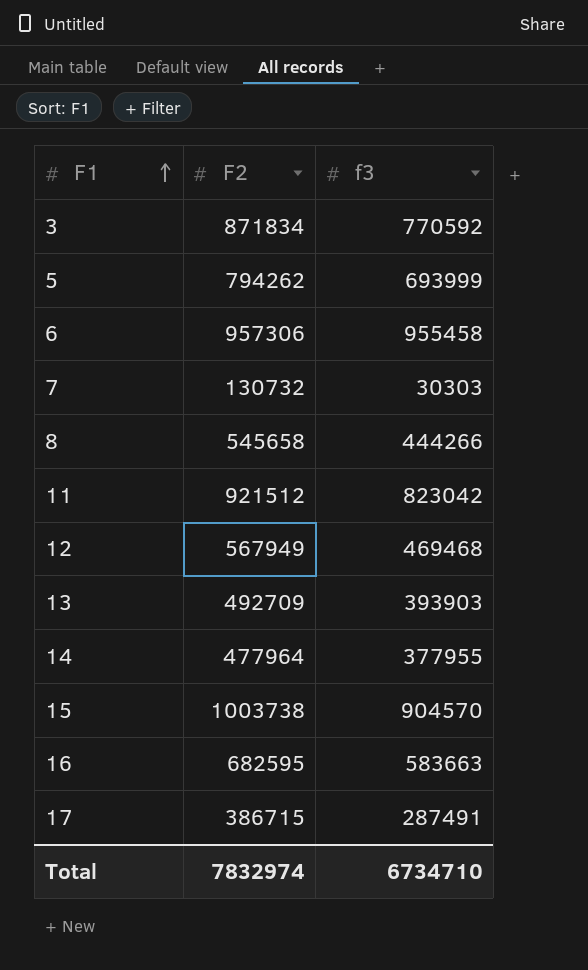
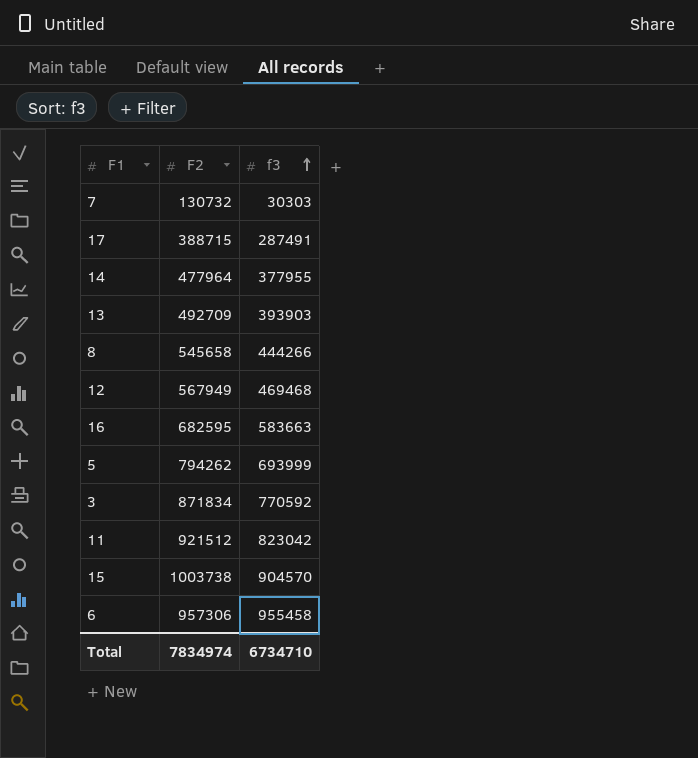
row order: F1 ascending -> f3 ascending
17 | F2: 386715 -> 388715
Total | F2: 7832974 -> 7834974

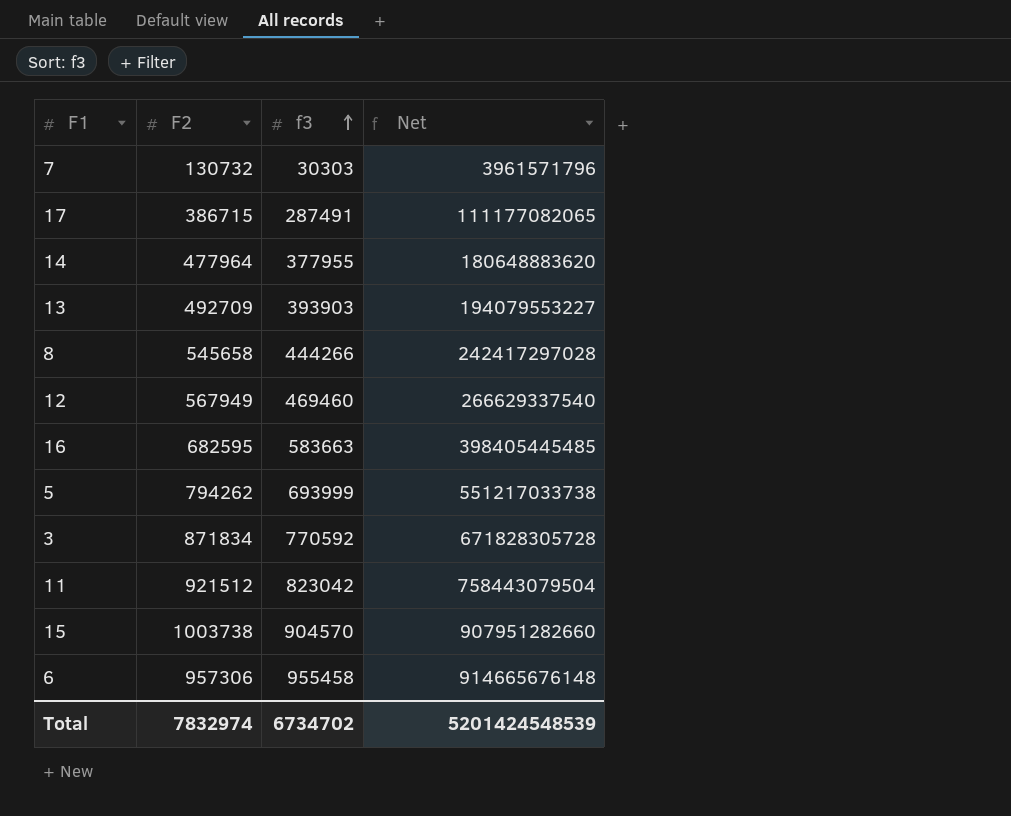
column Net | formula: none -> [F2] * [f3]
17 | F2: 388715 -> 386715
12 | f3: 469468 -> 469460
Total | F2: 7834974 -> 7832974
Total | f3: 6734710 -> 6734702

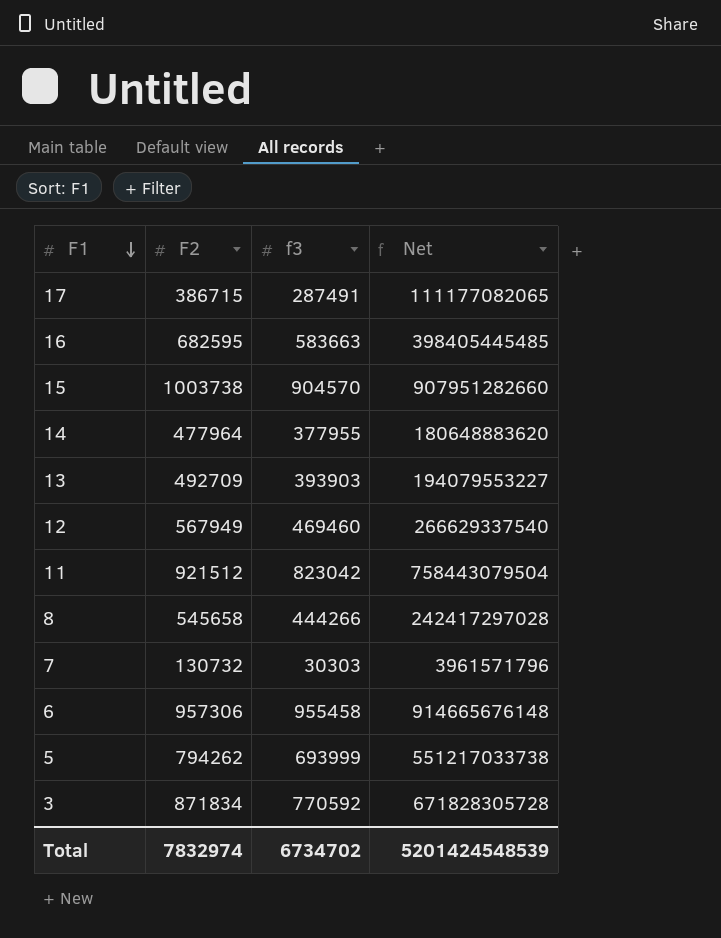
row order: f3 ascending -> F1 descending

